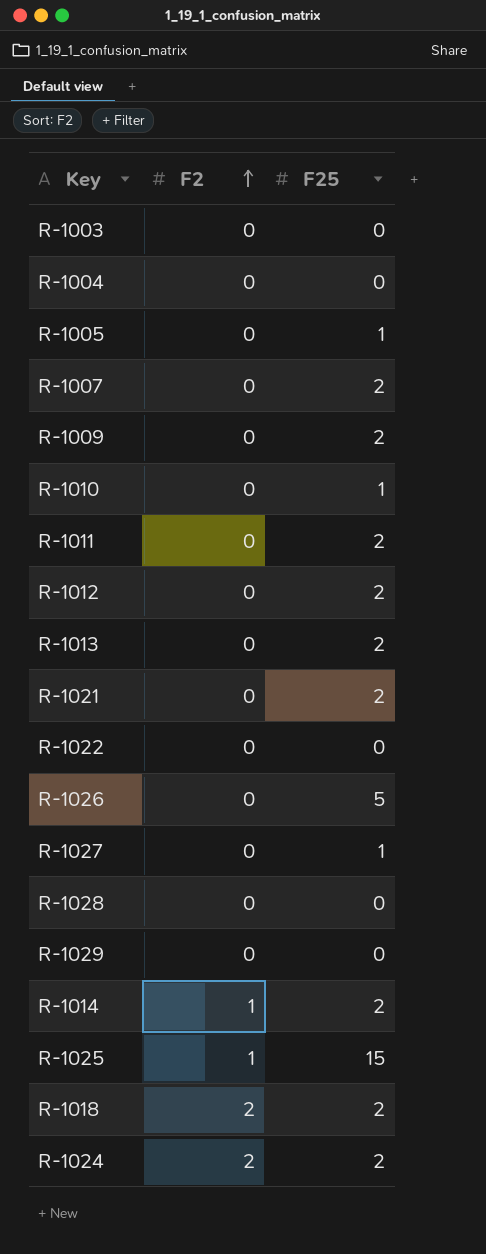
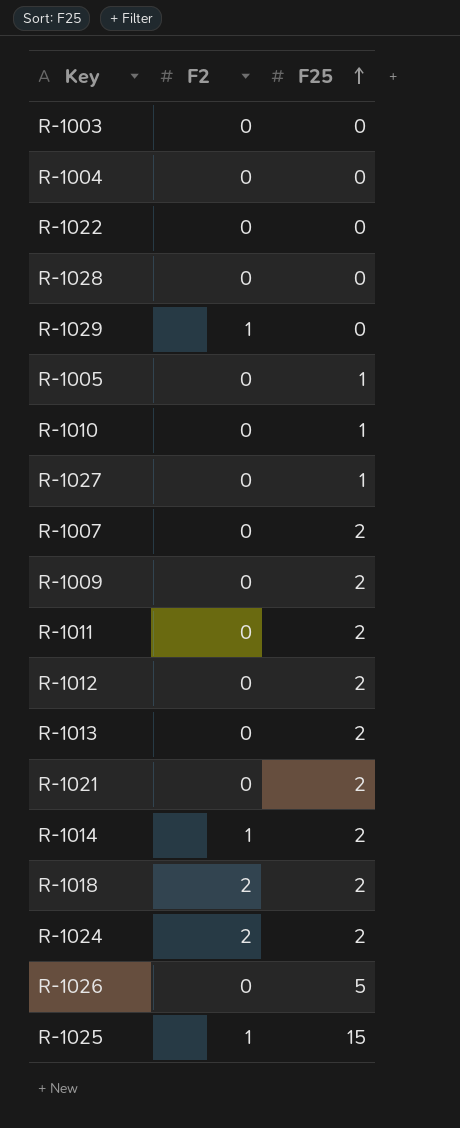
row order: F2 ascending -> F25 ascending
R-1029 | F2: 0 -> 1

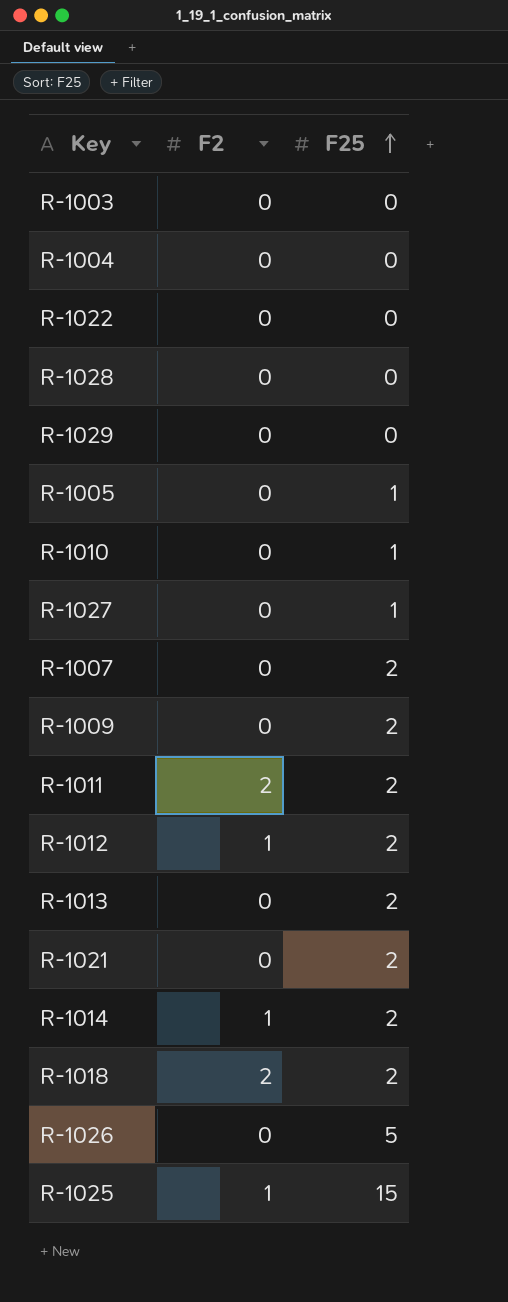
row R-1024: 2 | 2 -> none
R-1029 | F2: 1 -> 0
R-1011 | F2: 0 -> 2
R-1012 | F2: 0 -> 1

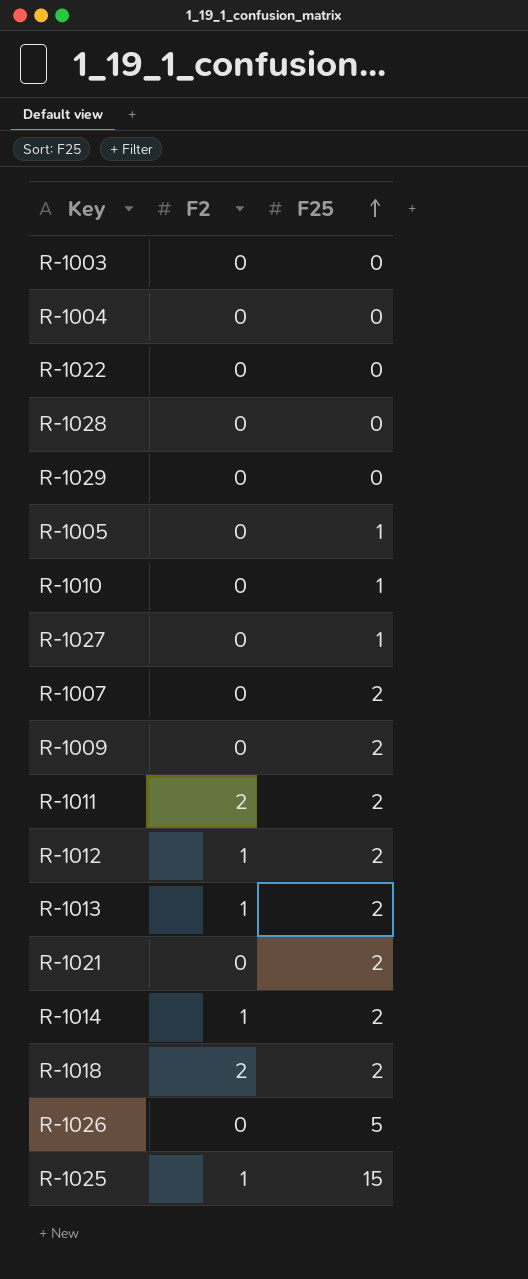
R-1013 | F2: 0 -> 1

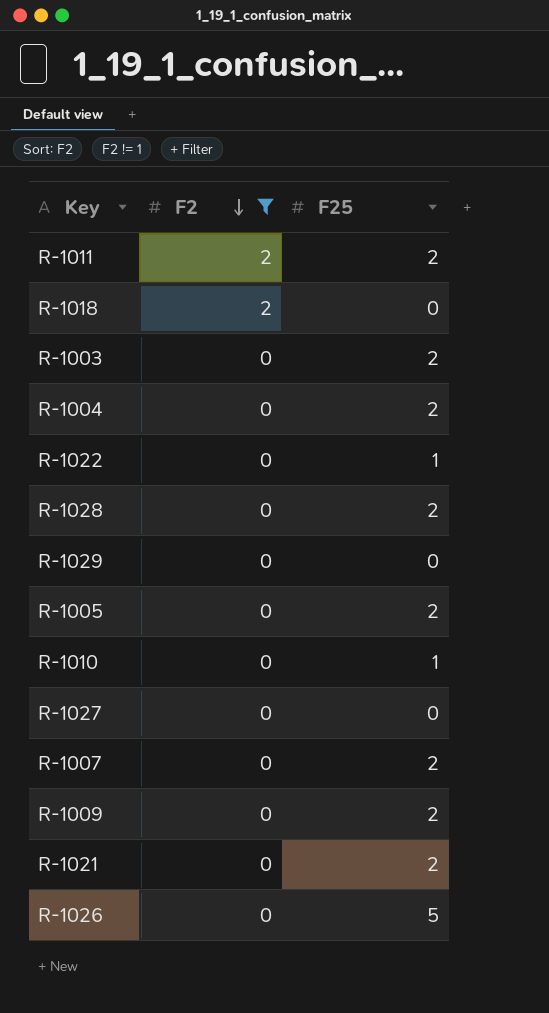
filter: none -> F2 != 1
row order: F25 ascending -> F2 descending
R-1018 | F25: 2 -> 0
R-1003 | F25: 0 -> 2
R-1004 | F25: 0 -> 2
R-1022 | F25: 0 -> 1
R-1028 | F25: 0 -> 2
R-1005 | F25: 1 -> 2
R-1027 | F25: 1 -> 0

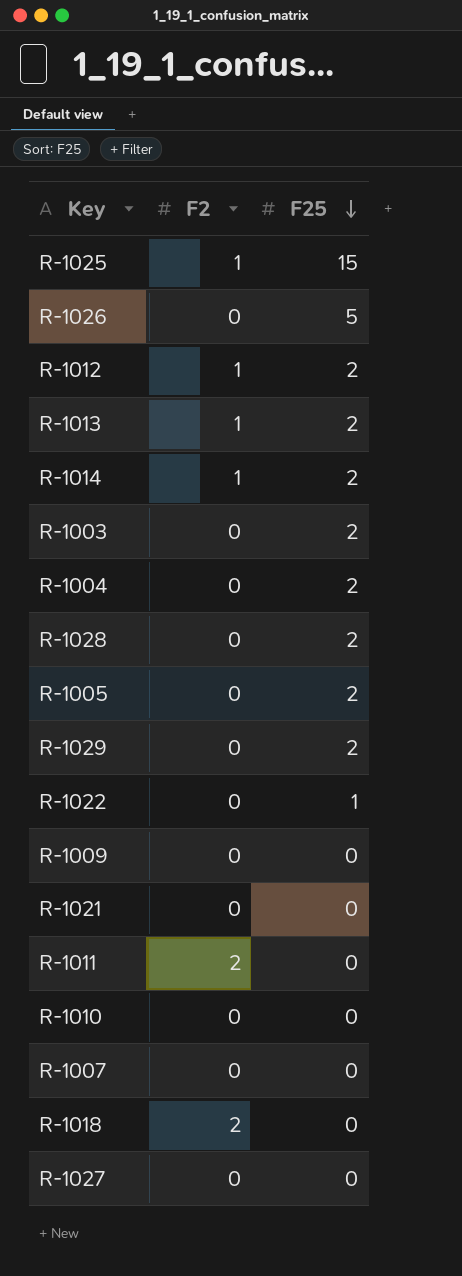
filter: F2 != 1 -> none
row order: F2 descending -> F25 descending
R-1029 | F25: 0 -> 2
R-1009 | F25: 2 -> 0
R-1021 | F25: 2 -> 0
R-1011 | F25: 2 -> 0
R-1010 | F25: 1 -> 0
R-1007 | F25: 2 -> 0

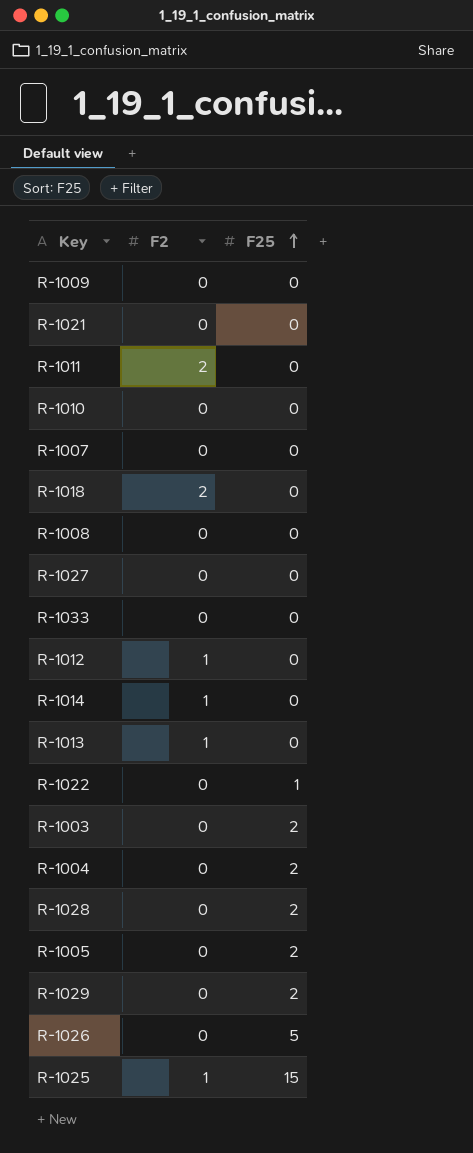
row order: F25 descending -> F25 ascending
row R-1008: none -> 0 | 0
row R-1033: none -> 0 | 0
R-1012 | F25: 2 -> 0
R-1014 | F25: 2 -> 0
R-1013 | F25: 2 -> 0

